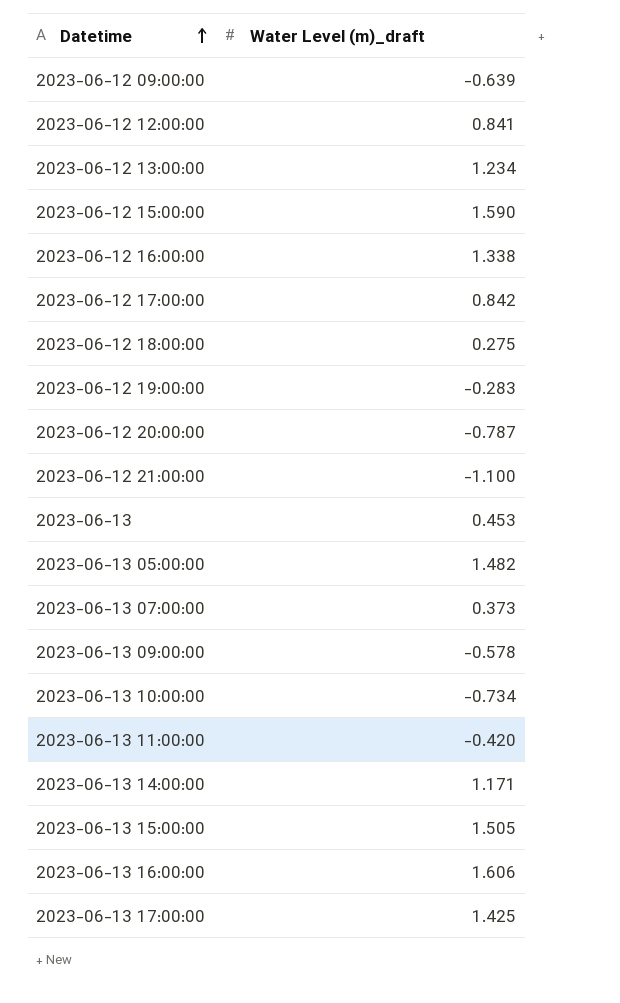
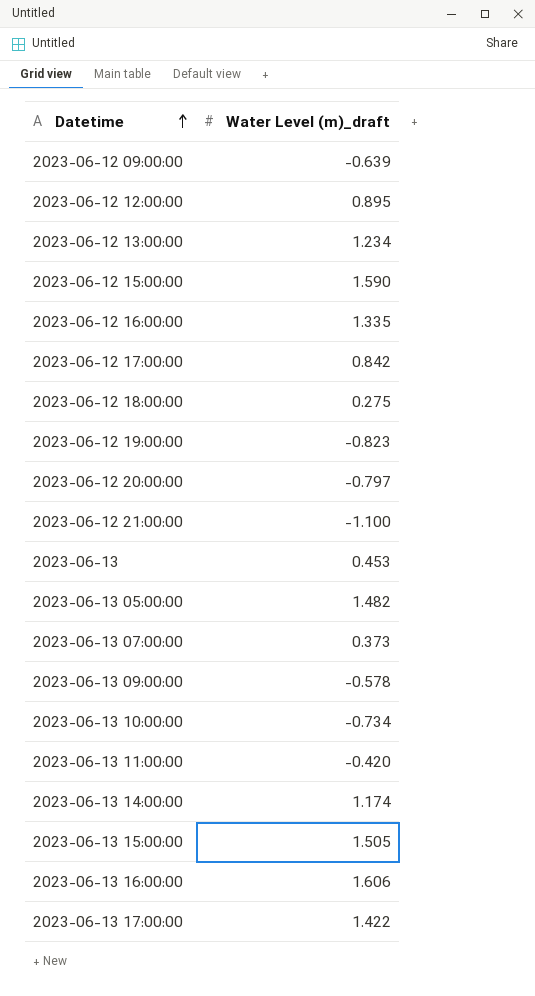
2023-06-12 12:00:00 | Water Level (m)_draft: 0.841 -> 0.895
2023-06-12 16:00:00 | Water Level (m)_draft: 1.338 -> 1.335
2023-06-12 19:00:00 | Water Level (m)_draft: -0.283 -> -0.823
2023-06-12 20:00:00 | Water Level (m)_draft: -0.787 -> -0.797
2023-06-13 14:00:00 | Water Level (m)_draft: 1.171 -> 1.174
2023-06-13 17:00:00 | Water Level (m)_draft: 1.425 -> 1.422

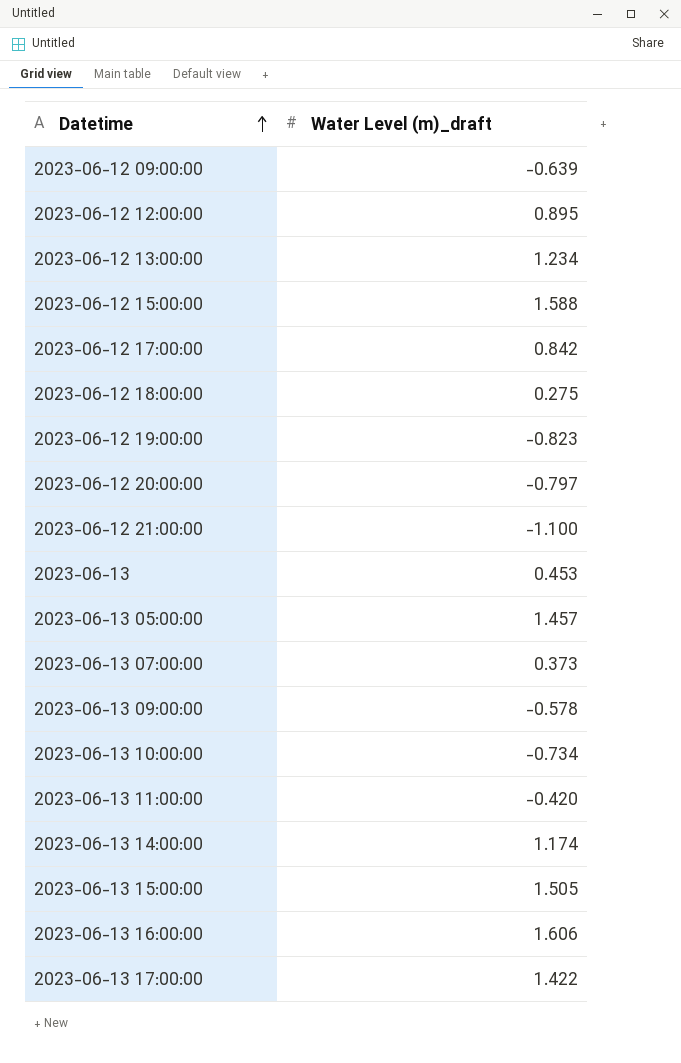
row 2023-06-12 16:00:00: 1.335 -> none
2023-06-12 15:00:00 | Water Level (m)_draft: 1.590 -> 1.588
2023-06-13 05:00:00 | Water Level (m)_draft: 1.482 -> 1.457

